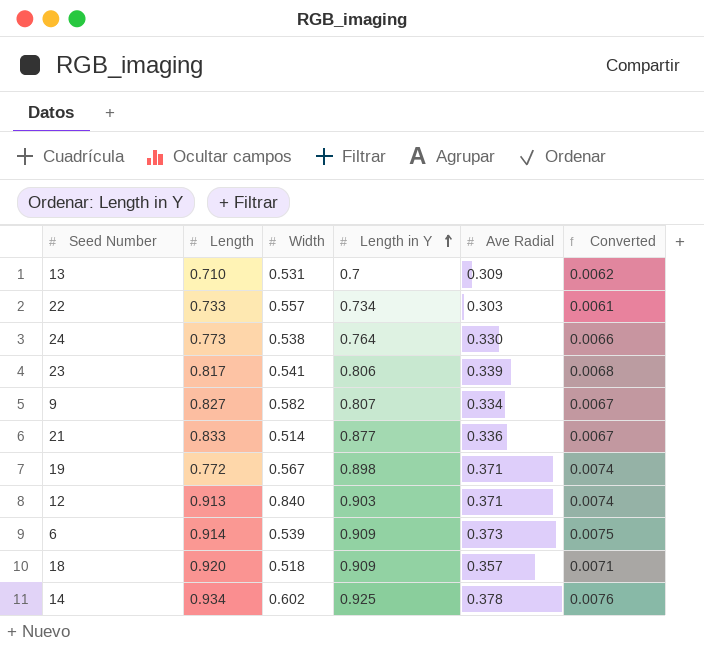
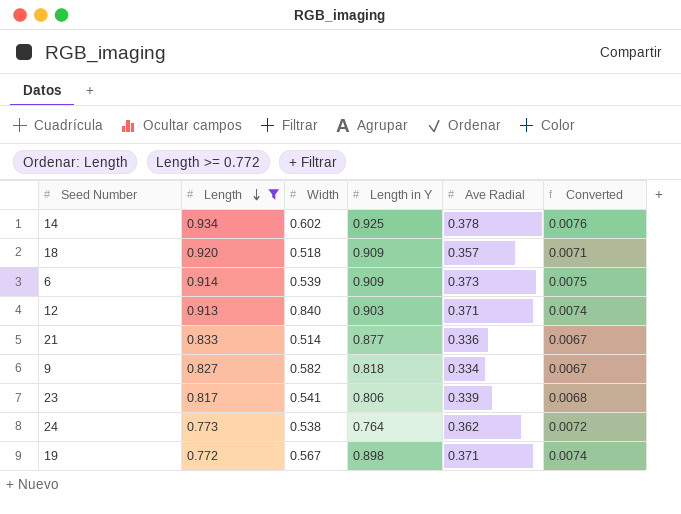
filter: none -> Length >= 0.772
row order: Length in Y ascending -> Length descending
9 | Length in Y: 0.807 -> 0.818
24 | Ave Radial: 0.330 -> 0.362
24 | Converted: 0.0066 -> 0.0072

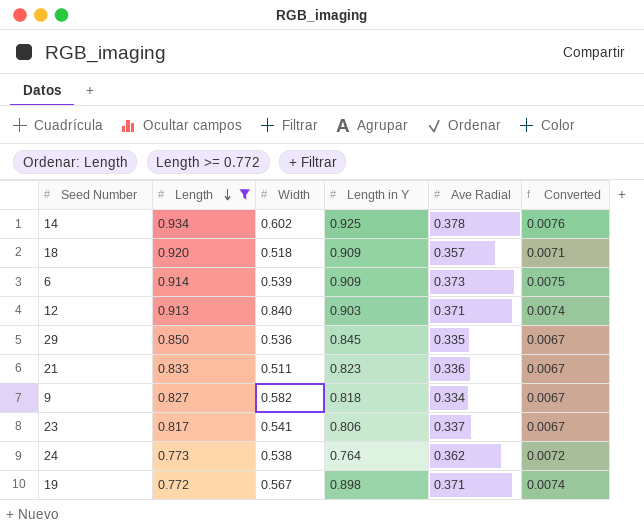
row 29: none -> 0.850 | 0.536 | 0.845 | 0.335 | 0.0067
21 | Width: 0.514 -> 0.511
21 | Length in Y: 0.877 -> 0.823
23 | Ave Radial: 0.339 -> 0.337
23 | Converted: 0.0068 -> 0.0067

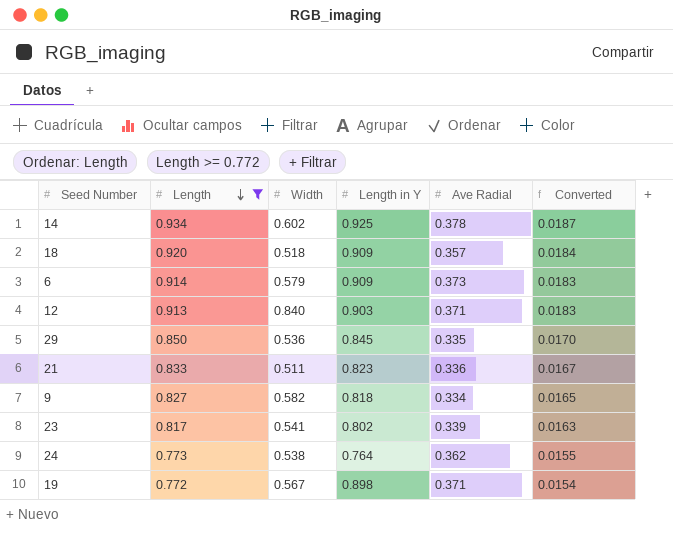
column Converted | formula: [Ave Radial] * 0.02 -> [Length] * 0.02
6 | Width: 0.539 -> 0.579
23 | Length in Y: 0.806 -> 0.802
23 | Ave Radial: 0.337 -> 0.339

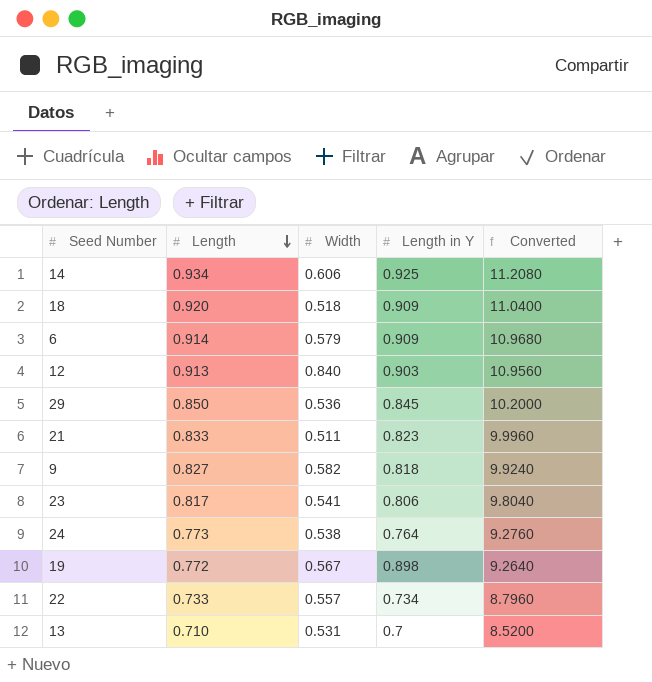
filter: Length >= 0.772 -> none
column Ave Radial | position: 5 -> none
column Converted | formula: [Length] * 0.02 -> [Length] * 12
14 | Width: 0.602 -> 0.606
23 | Length in Y: 0.802 -> 0.806

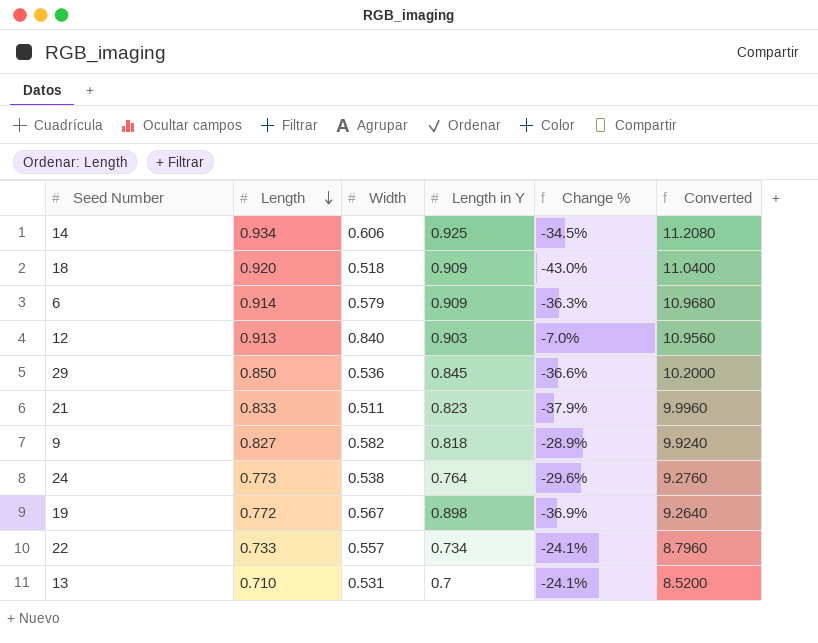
column Change % | formula: none -> ([Width] - [Length in Y]) / [Length in Y]
row 23: 0.817 | 0.541 | 0.806 | 9.8040 -> none

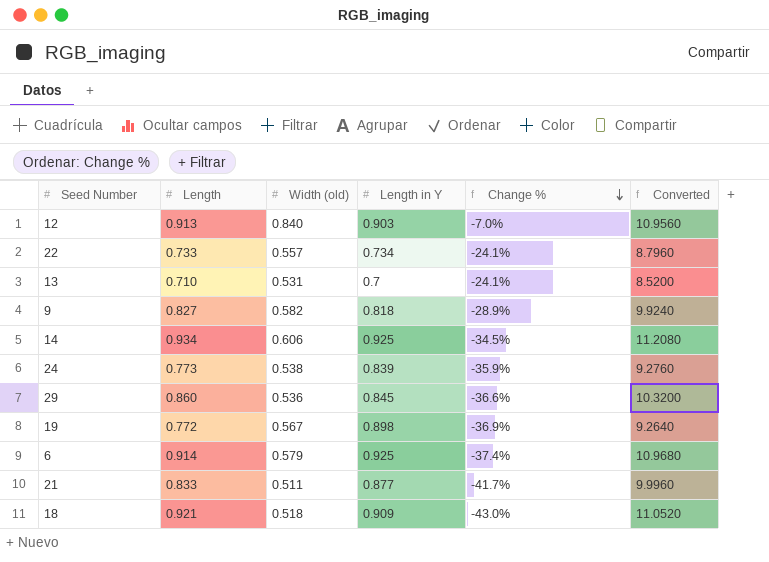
row order: Length descending -> Change % descending
column name: Width -> Width (old)
24 | Length in Y: 0.764 -> 0.839
24 | Change %: -29.6% -> -35.9%
29 | Length: 0.850 -> 0.860
29 | Converted: 10.2000 -> 10.3200
6 | Length in Y: 0.909 -> 0.925
6 | Change %: -36.3% -> -37.4%
21 | Length in Y: 0.823 -> 0.877
21 | Change %: -37.9% -> -41.7%
18 | Length: 0.920 -> 0.921
18 | Converted: 11.0400 -> 11.0520

